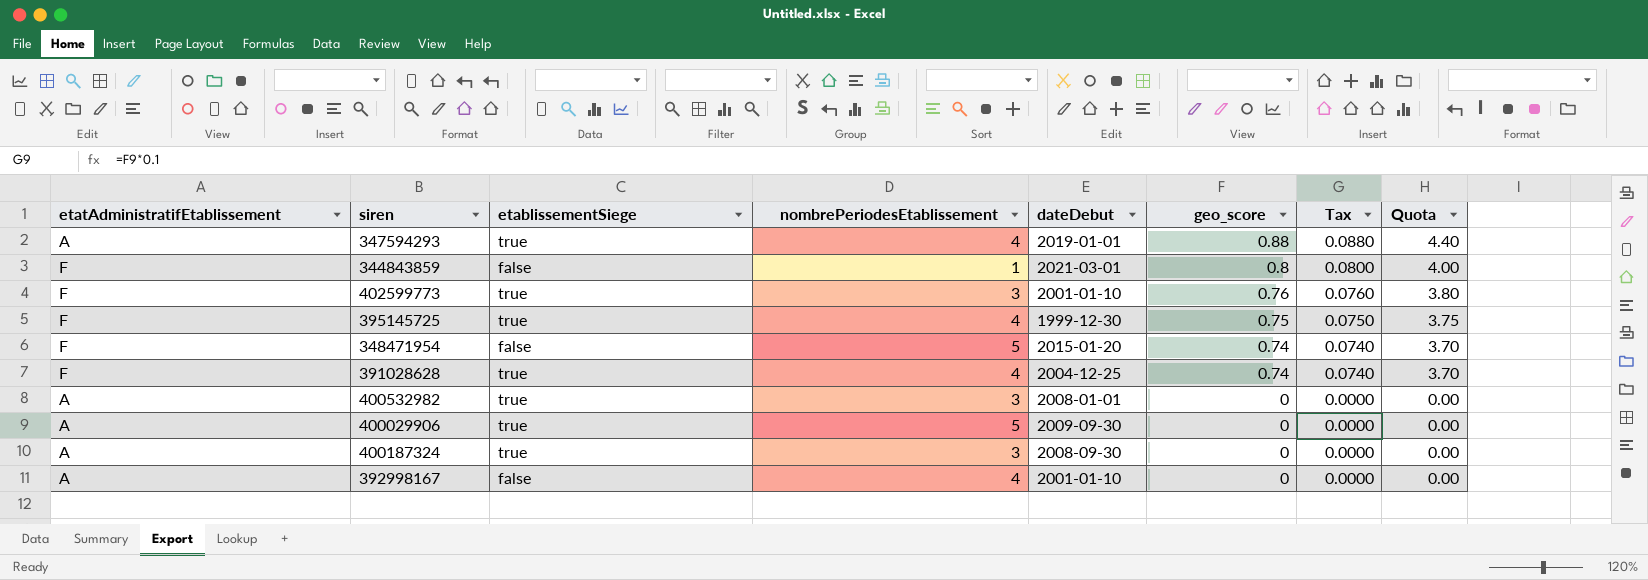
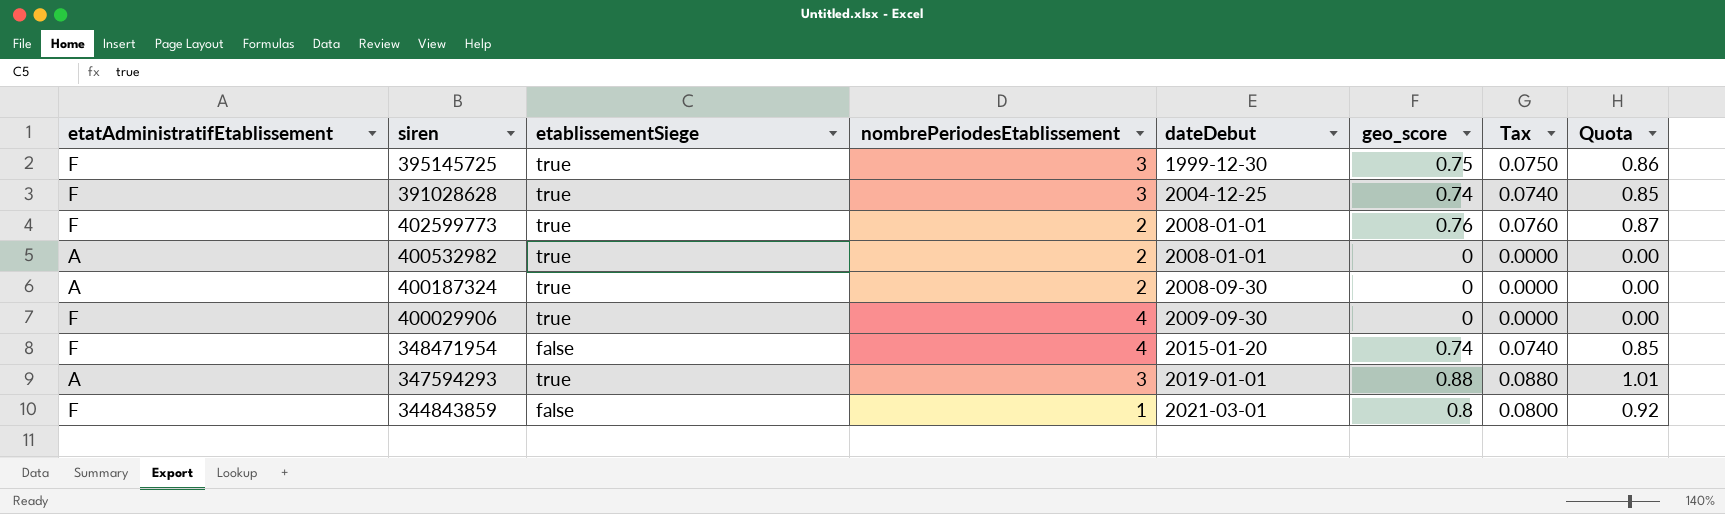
row order: geo_score descending -> dateDebut ascending
column Quota | formula: [geo_score] * 5 -> [geo_score] * 1.15
row 392998167: A | false | 4 | 2001-01-10 | 0 | 0.0000 | 0.00 -> none
395145725 | nombrePeriodesEtablissement: 4 -> 3
391028628 | nombrePeriodesEtablissement: 4 -> 3
402599773 | nombrePeriodesEtablissement: 3 -> 2
402599773 | dateDebut: 2001-01-10 -> 2008-01-01
400532982 | nombrePeriodesEtablissement: 3 -> 2
400187324 | nombrePeriodesEtablissement: 3 -> 2
400029906 | etatAdministratifEtablissement: A -> F
400029906 | nombrePeriodesEtablissement: 5 -> 4
348471954 | nombrePeriodesEtablissement: 5 -> 4
347594293 | nombrePeriodesEtablissement: 4 -> 3

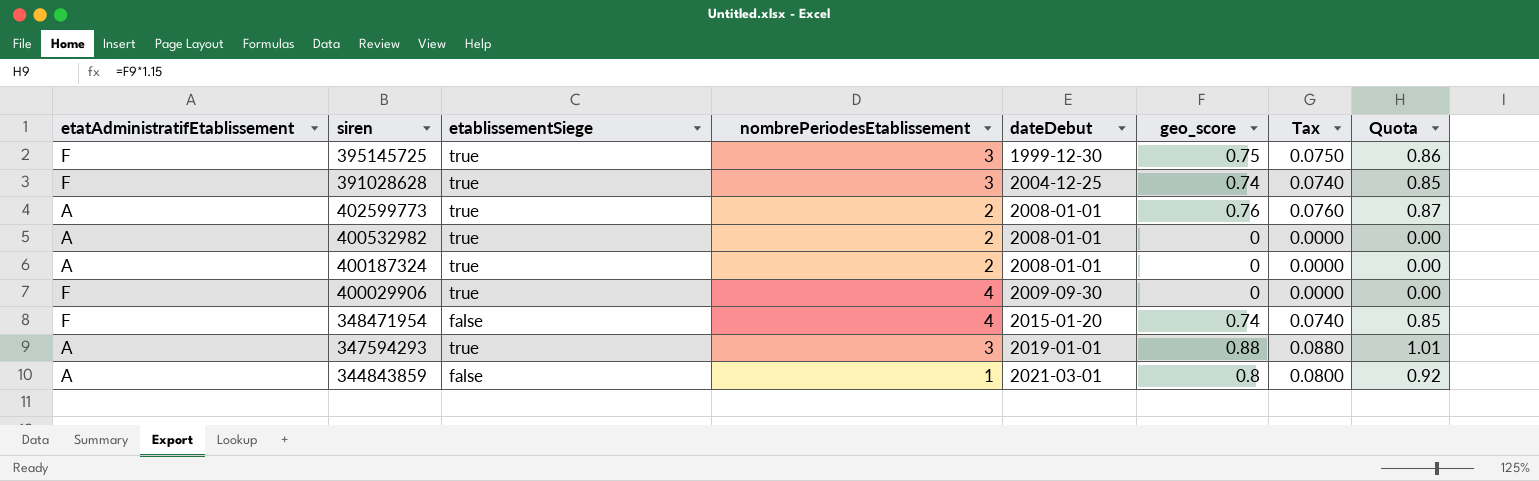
402599773 | etatAdministratifEtablissement: F -> A
400187324 | dateDebut: 2008-09-30 -> 2008-01-01
344843859 | etatAdministratifEtablissement: F -> A

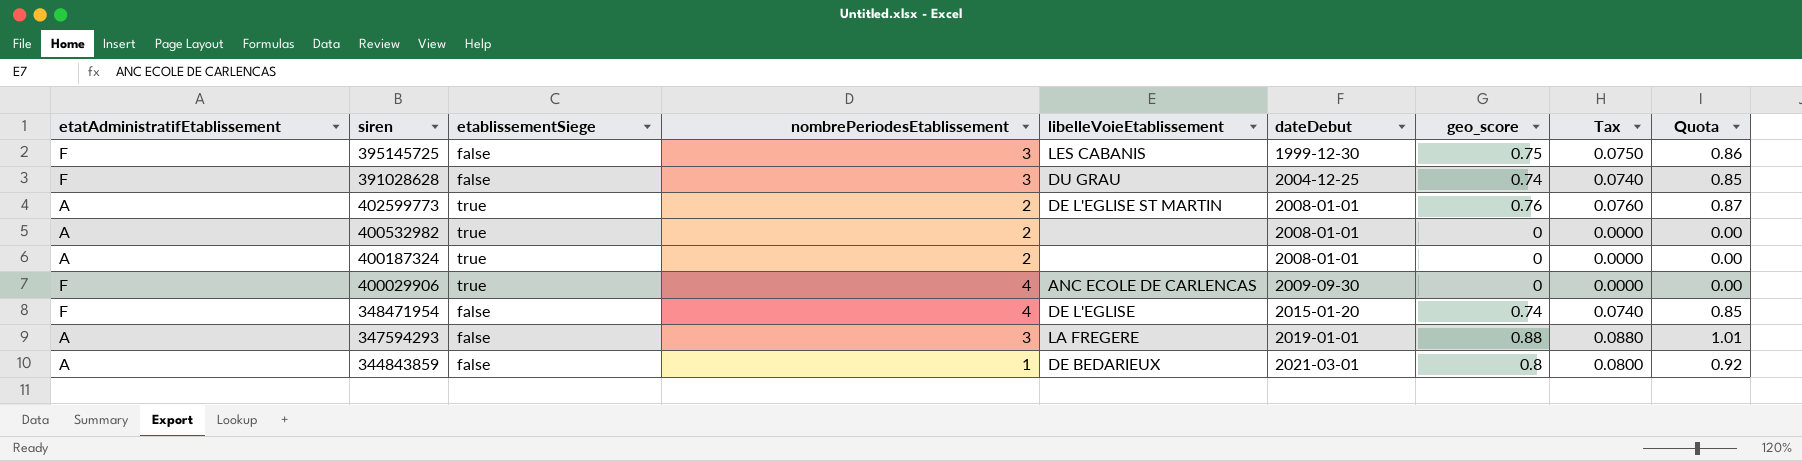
column libelleVoieEtablissement | position: none -> 5
395145725 | etablissementSiege: true -> false
391028628 | etablissementSiege: true -> false
347594293 | etablissementSiege: true -> false

